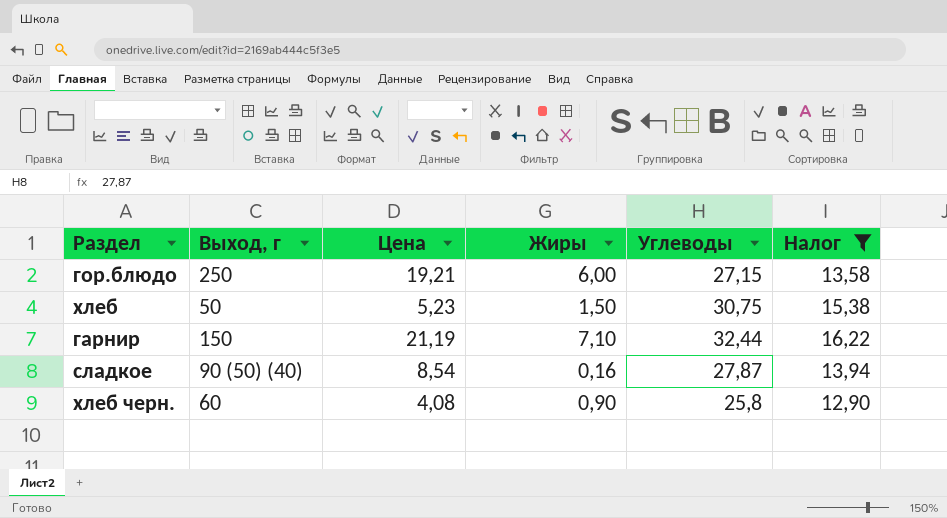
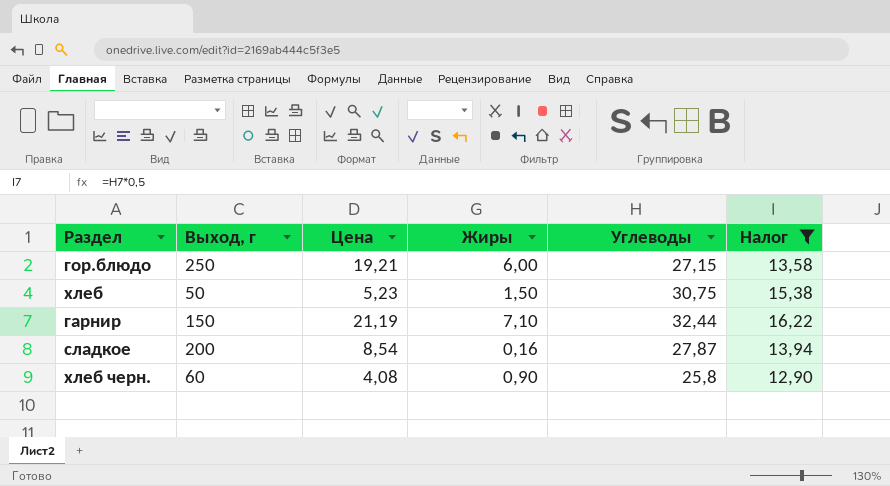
сладкое | Выход, г: 90 (50) (40) -> 200

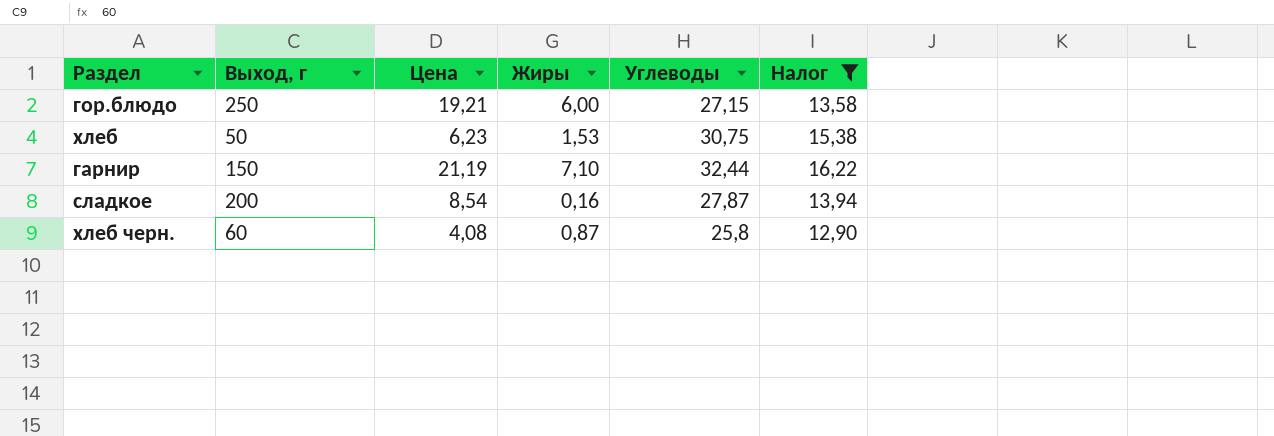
хлеб | Цена: 5,23 -> 6,23
хлеб | Жиры: 1,50 -> 1,53
хлеб черн. | Жиры: 0,90 -> 0,87

